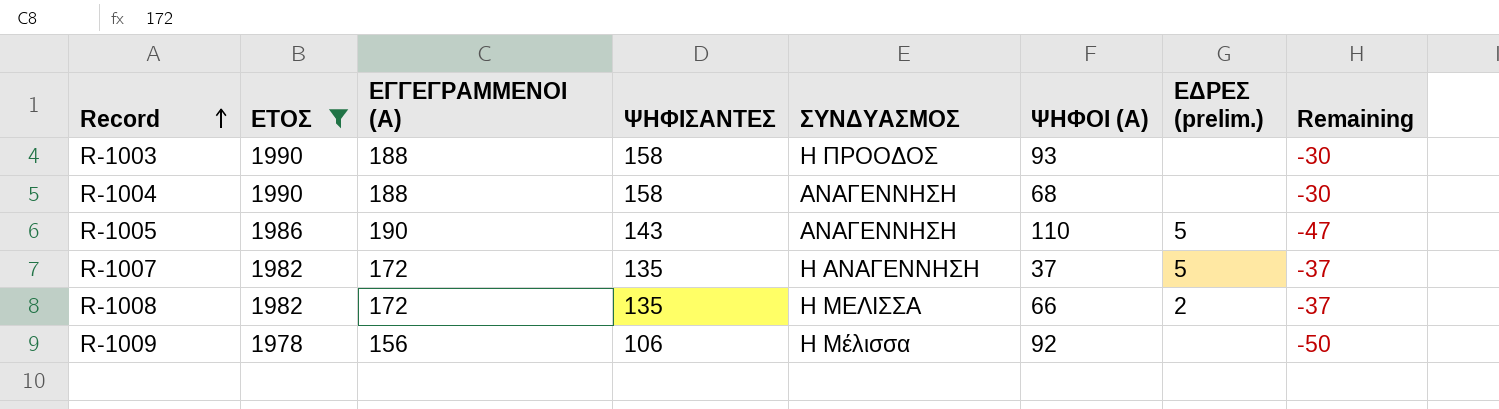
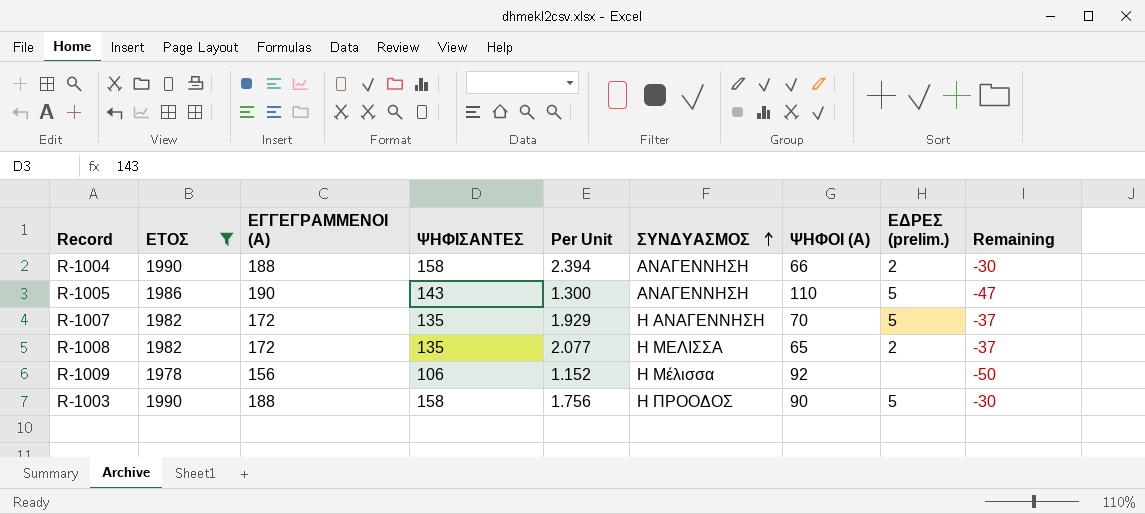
row order: Record ascending -> ΣΥΝΔΥΑΣΜΟΣ ascending
column Per Unit | formula: none -> [ΨΗΦΙΣΑΝΤΕΣ] / [ΨΗΦΟΙ (Α)]
R-1004 | ΨΗΦΟΙ (Α): 68 -> 66
R-1004 | ΕΔΡΕΣ (prelim.): none -> 2
R-1007 | ΨΗΦΟΙ (Α): 37 -> 70
R-1008 | ΨΗΦΟΙ (Α): 66 -> 65
R-1003 | ΨΗΦΟΙ (Α): 93 -> 90
R-1003 | ΕΔΡΕΣ (prelim.): none -> 5

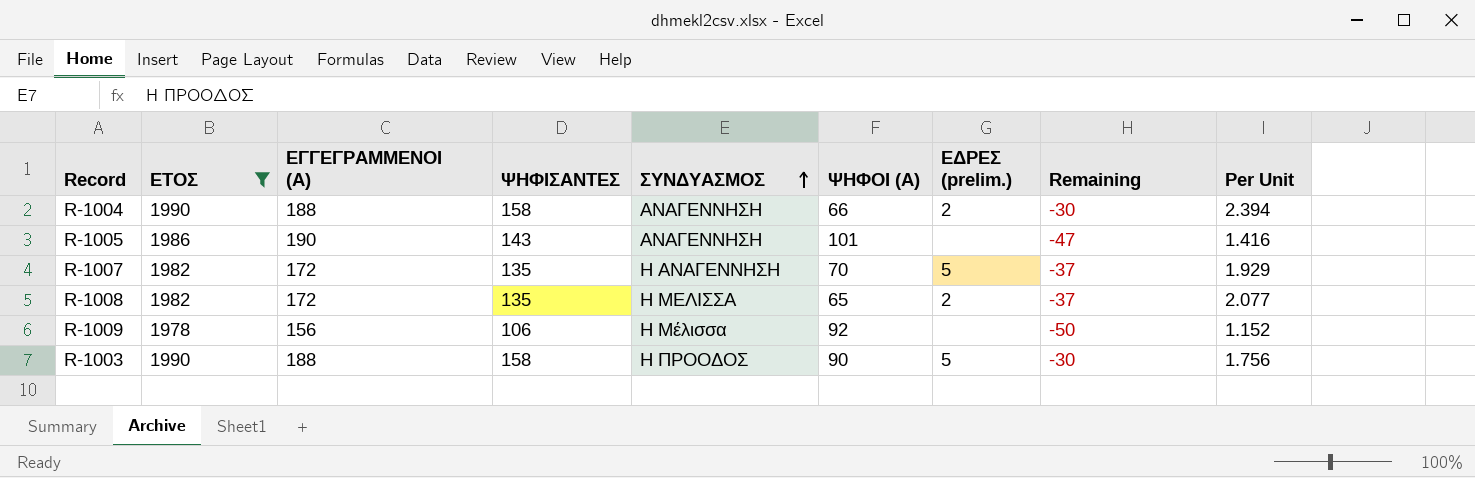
column Per Unit | position: 5 -> 9
R-1005 | ΨΗΦΟΙ (Α): 110 -> 101
R-1005 | ΕΔΡΕΣ (prelim.): 5 -> none
R-1005 | Per Unit: 1.300 -> 1.416

